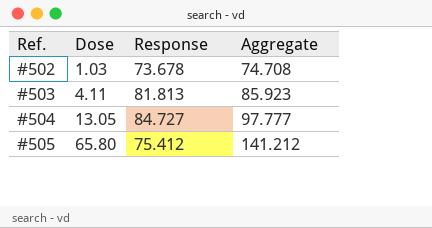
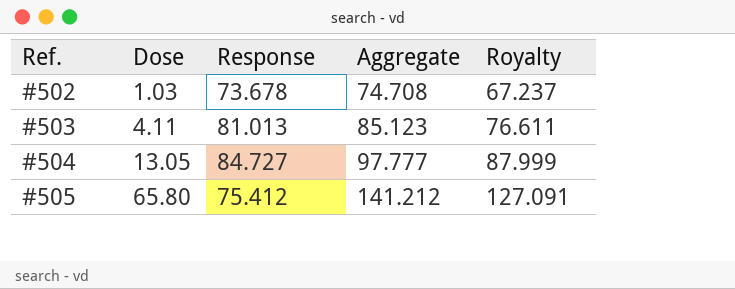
column Royalty | formula: none -> [Aggregate] * 0.9
#503 | Response: 81.813 -> 81.013
#503 | Aggregate: 85.923 -> 85.123

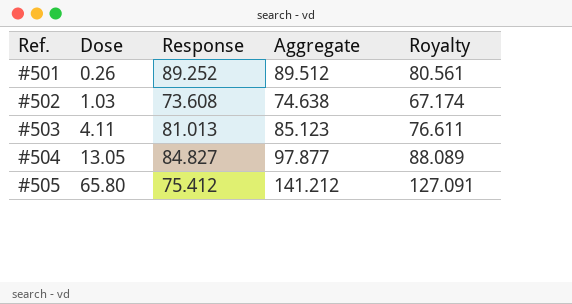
row #501: none -> 0.26 | 89.252 | 89.512 | 80.561
#502 | Response: 73.678 -> 73.608
#502 | Aggregate: 74.708 -> 74.638
#502 | Royalty: 67.237 -> 67.174
#504 | Response: 84.727 -> 84.827
#504 | Aggregate: 97.777 -> 97.877
#504 | Royalty: 87.999 -> 88.089

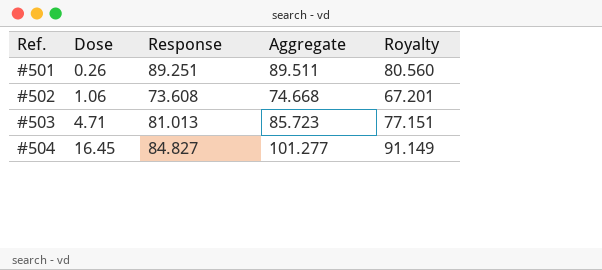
row #505: 65.80 | 75.412 | 141.212 | 127.091 -> none
#501 | Response: 89.252 -> 89.251
#501 | Aggregate: 89.512 -> 89.511
#501 | Royalty: 80.561 -> 80.560
#502 | Dose: 1.03 -> 1.06
#502 | Aggregate: 74.638 -> 74.668
#502 | Royalty: 67.174 -> 67.201
#503 | Dose: 4.11 -> 4.71
#503 | Aggregate: 85.123 -> 85.723
#503 | Royalty: 76.611 -> 77.151
#504 | Dose: 13.05 -> 16.45
#504 | Aggregate: 97.877 -> 101.277
#504 | Royalty: 88.089 -> 91.149

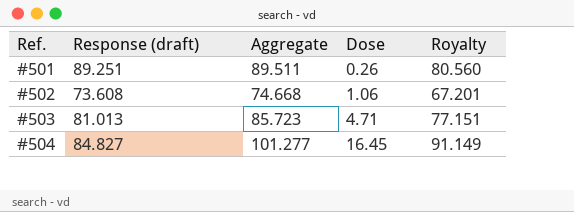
column name: Response -> Response (draft)
column Dose | position: 2 -> 4

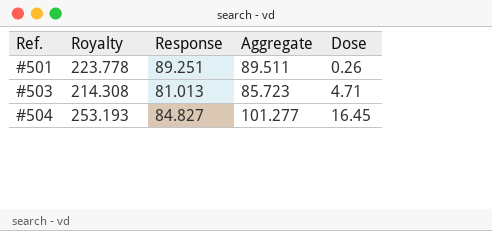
column Royalty | formula: [Aggregate] * 0.9 -> [Aggregate] * 2.5
column Royalty | position: 5 -> 2
column name: Response (draft) -> Response
row #502: 73.608 | 74.668 | 1.06 | 67.201 -> none

